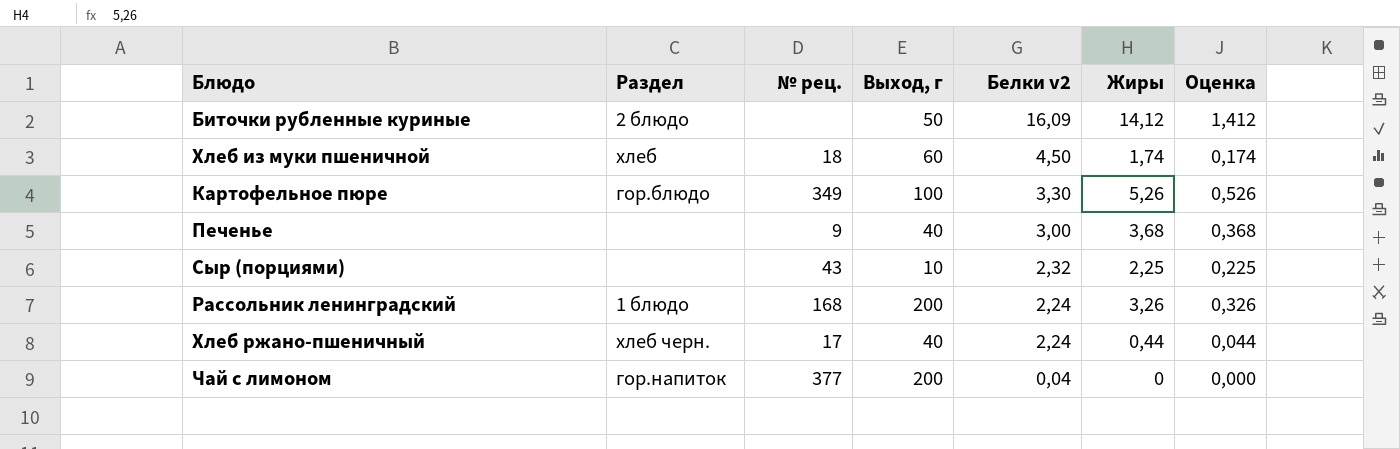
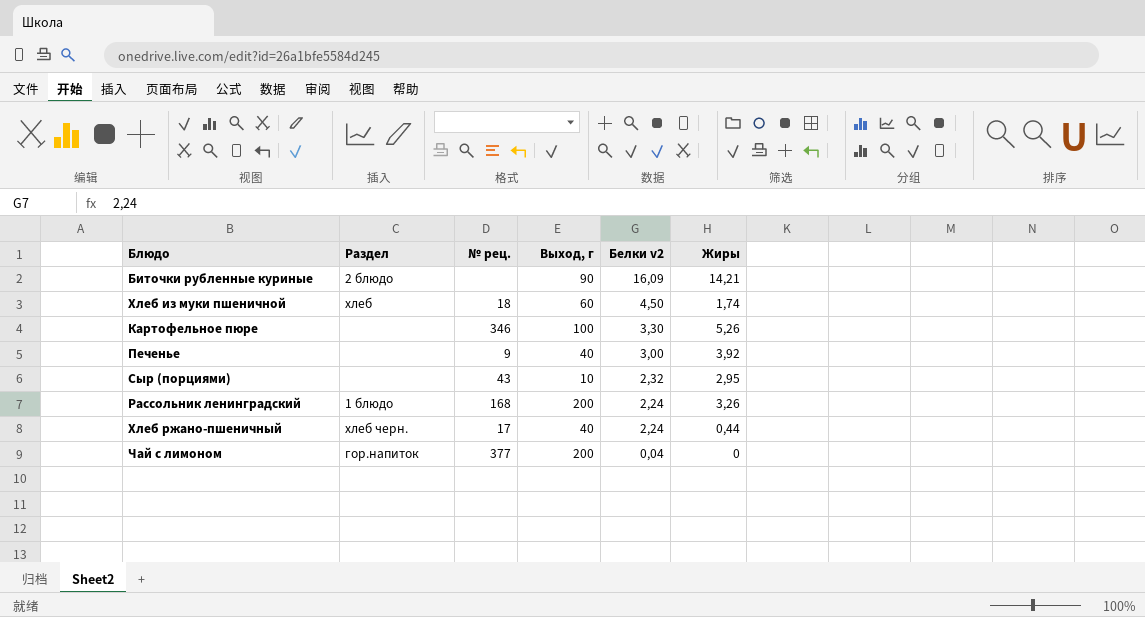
column Оценка | formula: [Жиры] * 0,1 -> none
Биточки рубленные куриные | Выход, г: 50 -> 90
Биточки рубленные куриные | Жиры: 14,12 -> 14,21
Картофельное пюре | Раздел: гор.блюдо -> none
Картофельное пюре | № рец.: 349 -> 346
Печенье | Жиры: 3,68 -> 3,92
Сыр (порциями) | Жиры: 2,25 -> 2,95

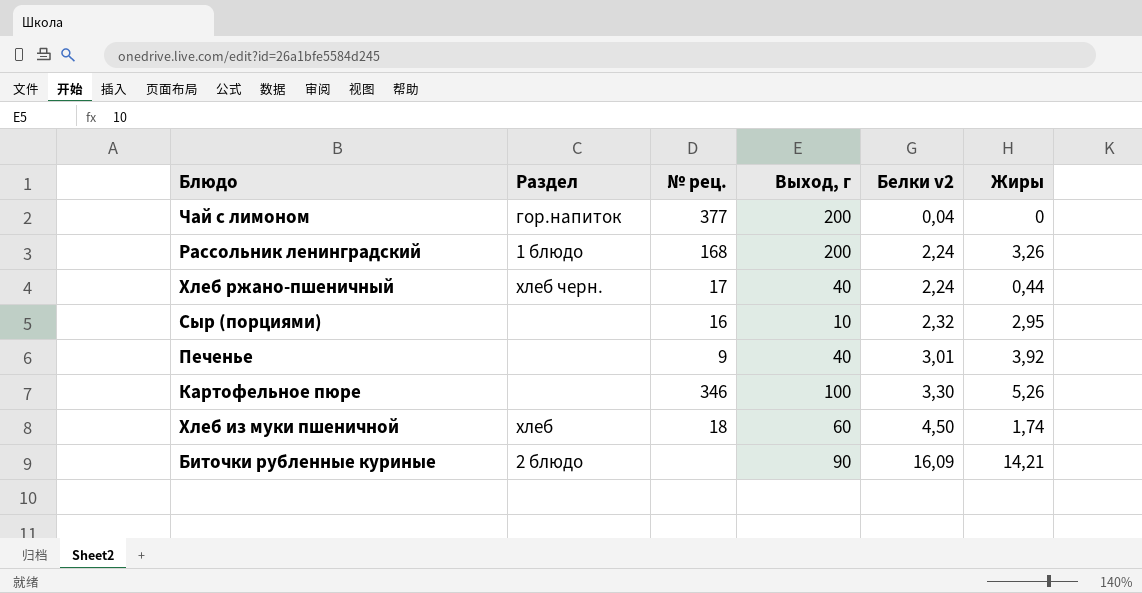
row order: Белки v2 descending -> Белки v2 ascending
Сыр (порциями) | № рец.: 43 -> 16
Печенье | Белки v2: 3,00 -> 3,01

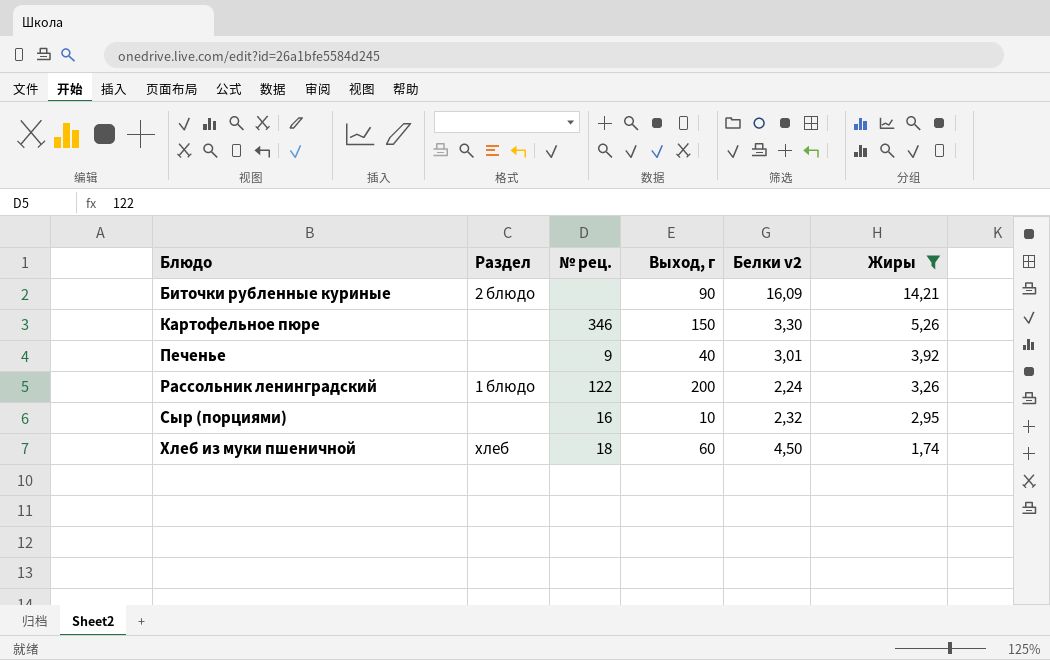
filter: none -> Жиры >= 1,74
row order: Белки v2 ascending -> Блюдо ascending
Картофельное пюре | Выход, г: 100 -> 150
Рассольник ленинградский | № рец.: 168 -> 122

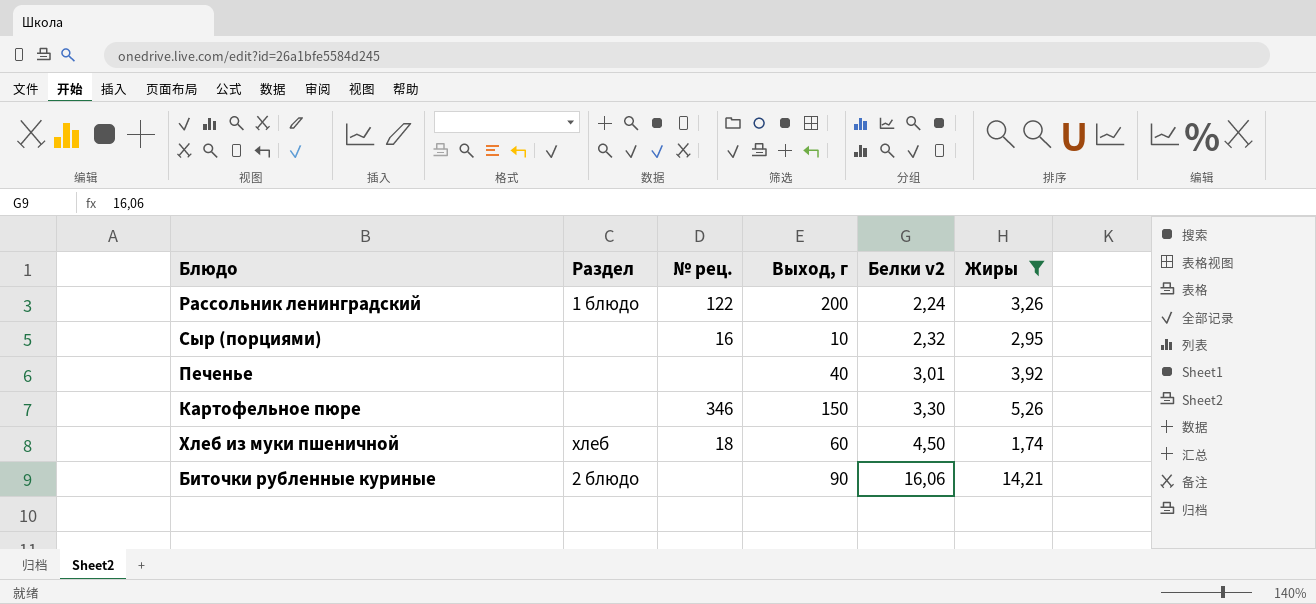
row order: Блюдо ascending -> Белки v2 ascending
Печенье | № рец.: 9 -> none
Биточки рубленные куриные | Белки v2: 16,09 -> 16,06

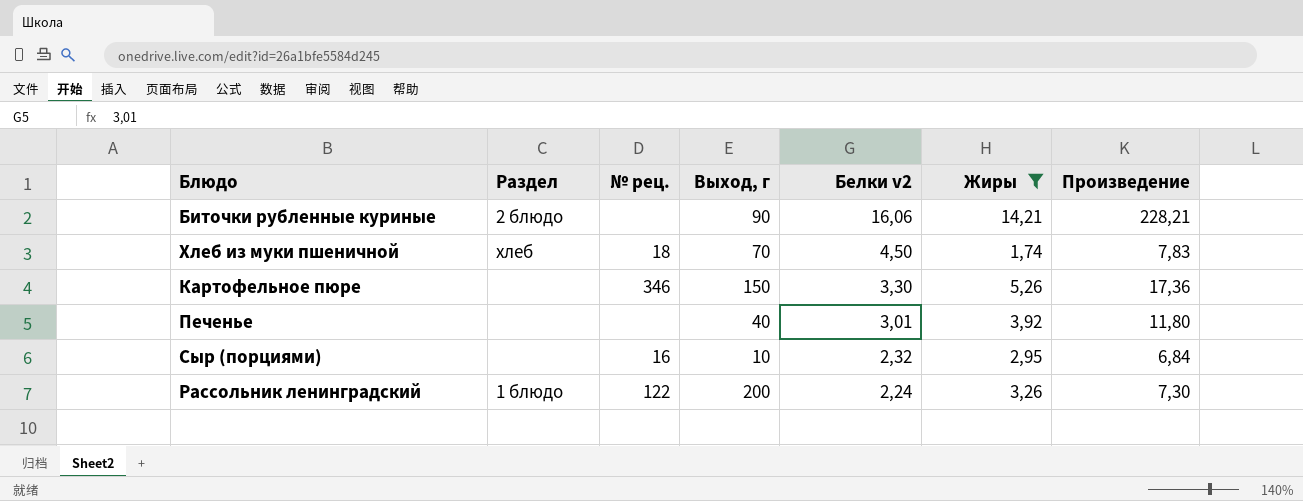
row order: Белки v2 ascending -> Белки v2 descending
column Произведение | formula: none -> [Белки v2] * [Жиры]
Хлеб из муки пшеничной | Выход, г: 60 -> 70

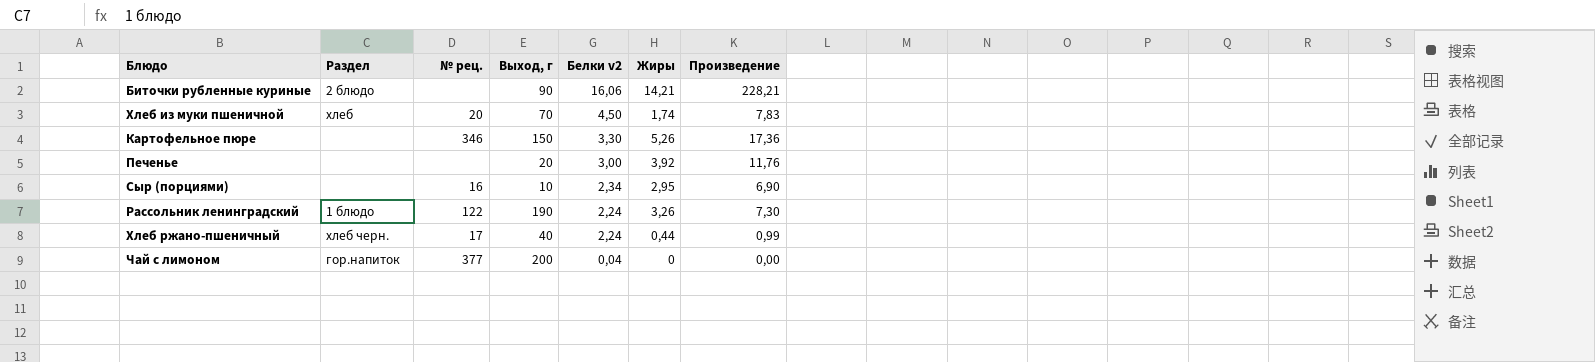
filter: Жиры >= 1,74 -> none
Хлеб из муки пшеничной | № рец.: 18 -> 20
Печенье | Выход, г: 40 -> 20
Печенье | Белки v2: 3,01 -> 3,00
Печенье | Произведение: 11,80 -> 11,76
Сыр (порциями) | Белки v2: 2,32 -> 2,34
Сыр (порциями) | Произведение: 6,84 -> 6,90
Рассольник ленинградский | Выход, г: 200 -> 190

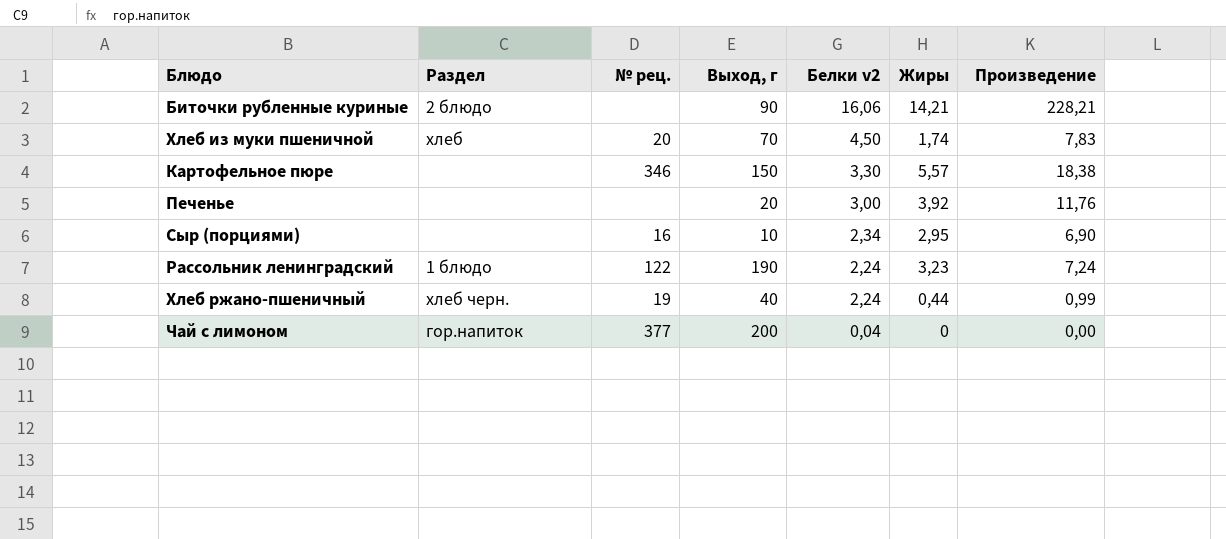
Картофельное пюре | Жиры: 5,26 -> 5,57
Картофельное пюре | Произведение: 17,36 -> 18,38
Рассольник ленинградский | Жиры: 3,26 -> 3,23
Рассольник ленинградский | Произведение: 7,30 -> 7,24
Хлеб ржано-пшеничный | № рец.: 17 -> 19

